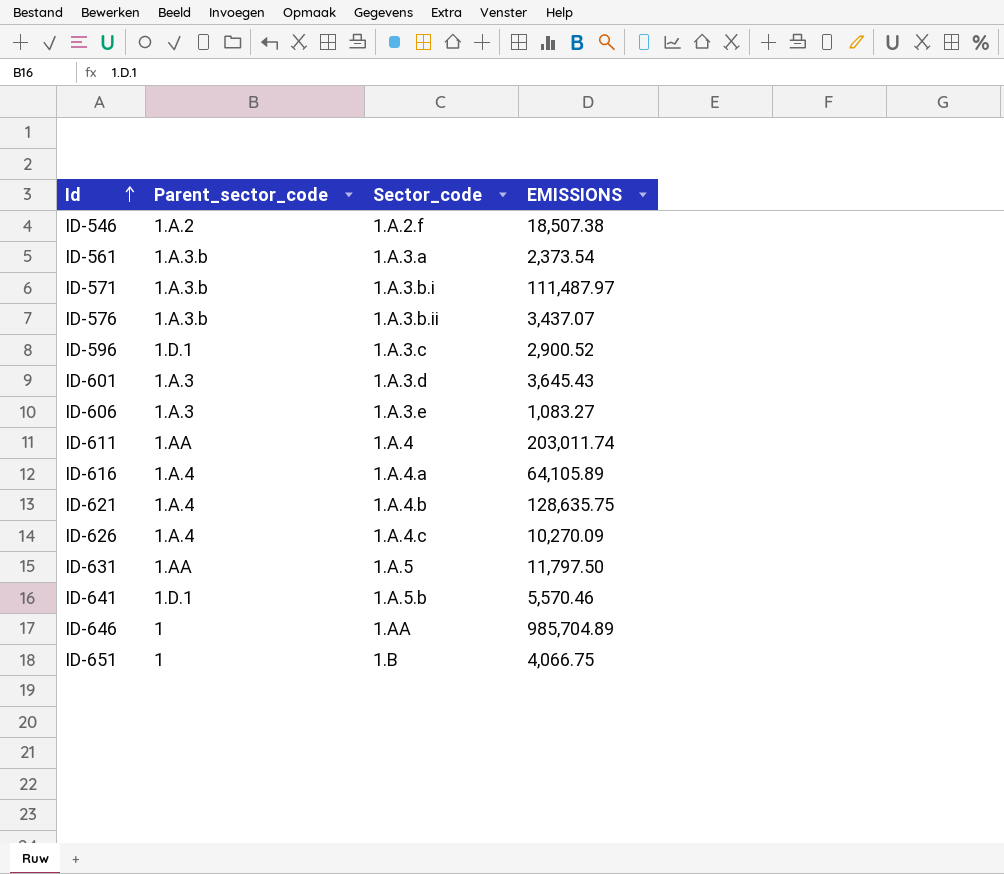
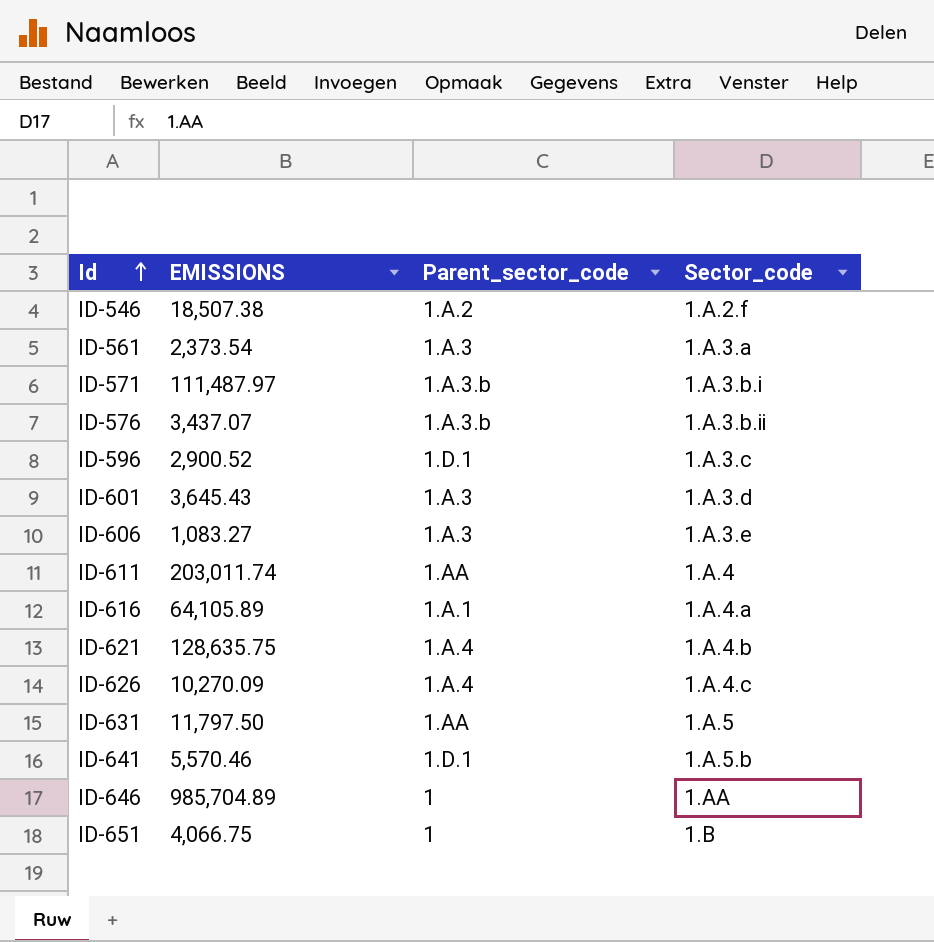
column EMISSIONS | position: 4 -> 2
ID-561 | Parent_sector_code: 1.A.3.b -> 1.A.3
ID-616 | Parent_sector_code: 1.A.4 -> 1.A.1

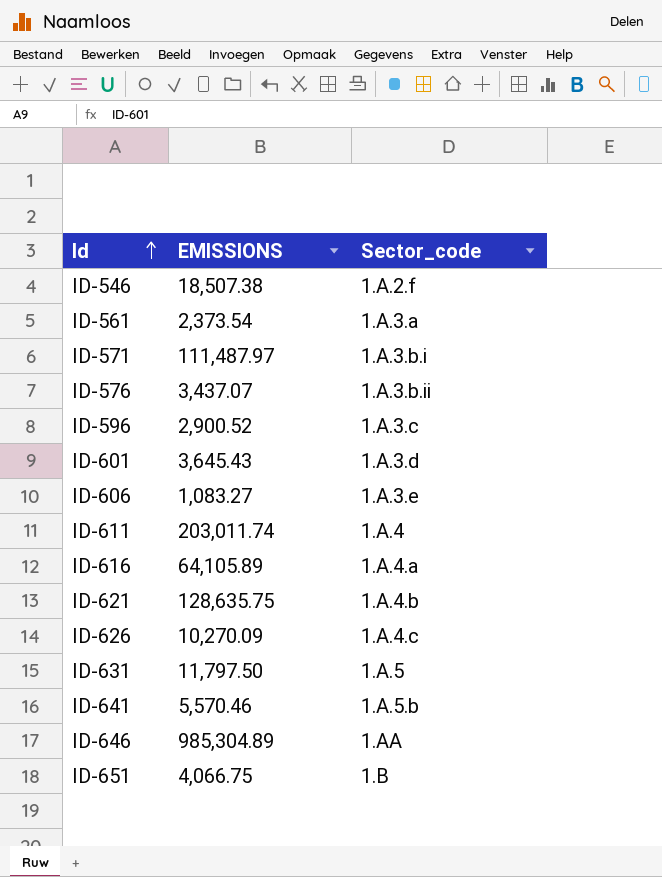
column Parent_sector_code | position: 3 -> none
ID-646 | EMISSIONS: 985,704.89 -> 985,304.89

